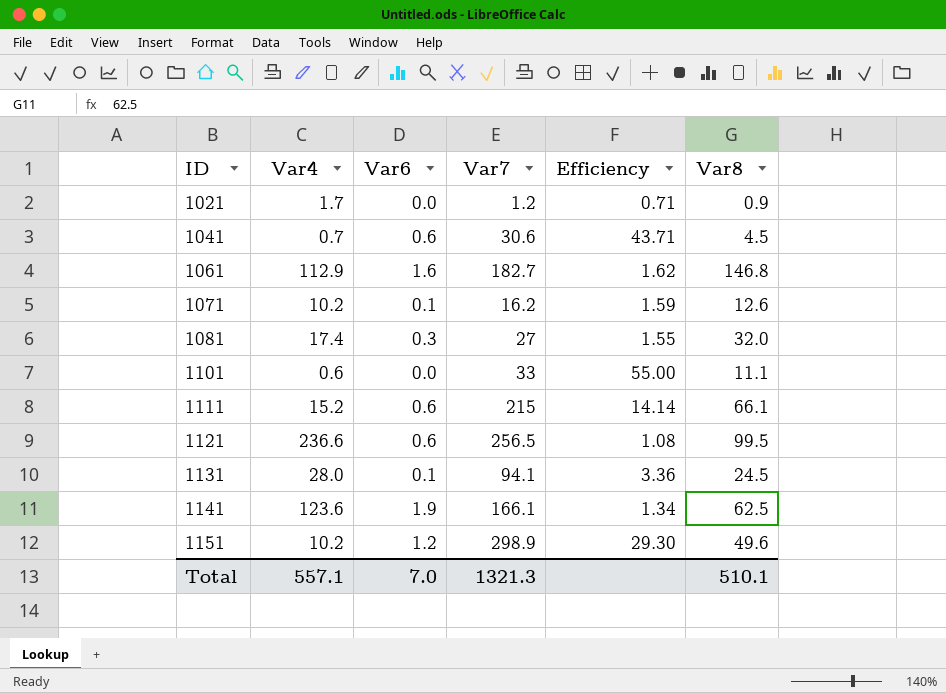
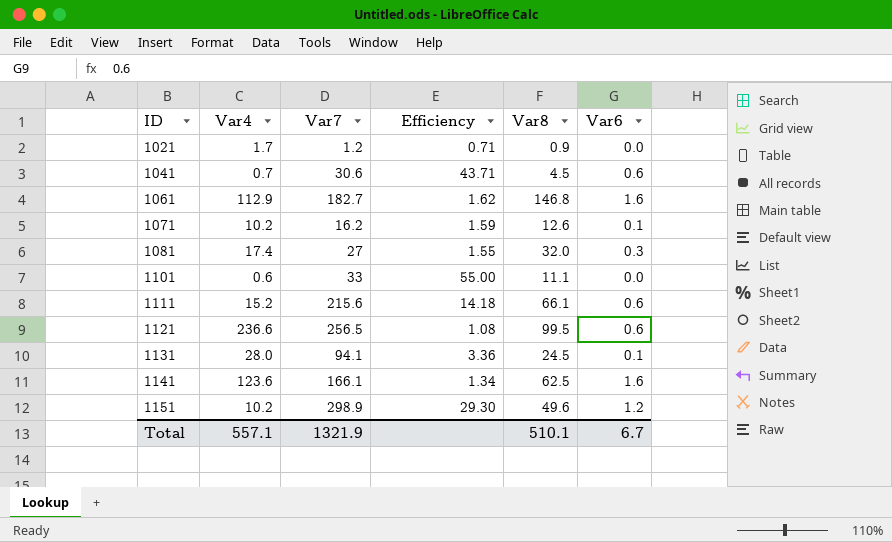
column Var6 | position: 3 -> 6
1111 | Var7: 215 -> 215.6
1111 | Efficiency: 14.14 -> 14.18
1141 | Var6: 1.9 -> 1.6
Total | Var7: 1321.3 -> 1321.9
Total | Var6: 7.0 -> 6.7

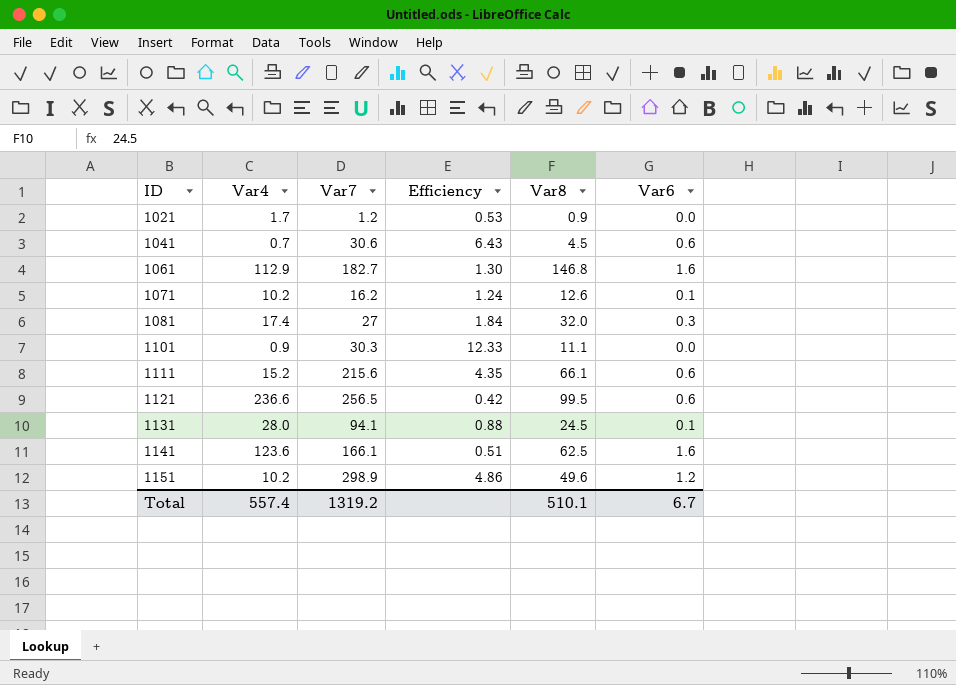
column Efficiency | formula: [Var7] / [Var4] -> [Var8] / [Var4]
1101 | Var4: 0.6 -> 0.9
1101 | Var7: 33 -> 30.3
Total | Var4: 557.1 -> 557.4
Total | Var7: 1321.9 -> 1319.2

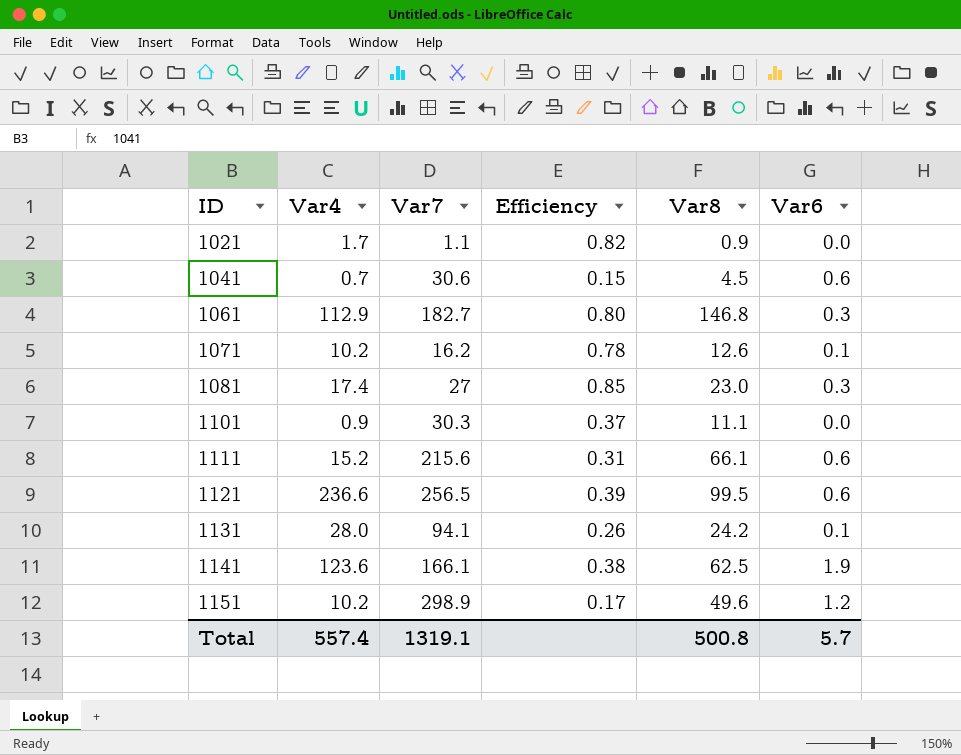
column Efficiency | formula: [Var8] / [Var4] -> [Var8] / [Var7]
1021 | Var7: 1.2 -> 1.1
1061 | Var6: 1.6 -> 0.3
1081 | Var8: 32.0 -> 23.0
1131 | Var8: 24.5 -> 24.2
1141 | Var6: 1.6 -> 1.9
Total | Var7: 1319.2 -> 1319.1
Total | Var8: 510.1 -> 500.8
Total | Var6: 6.7 -> 5.7

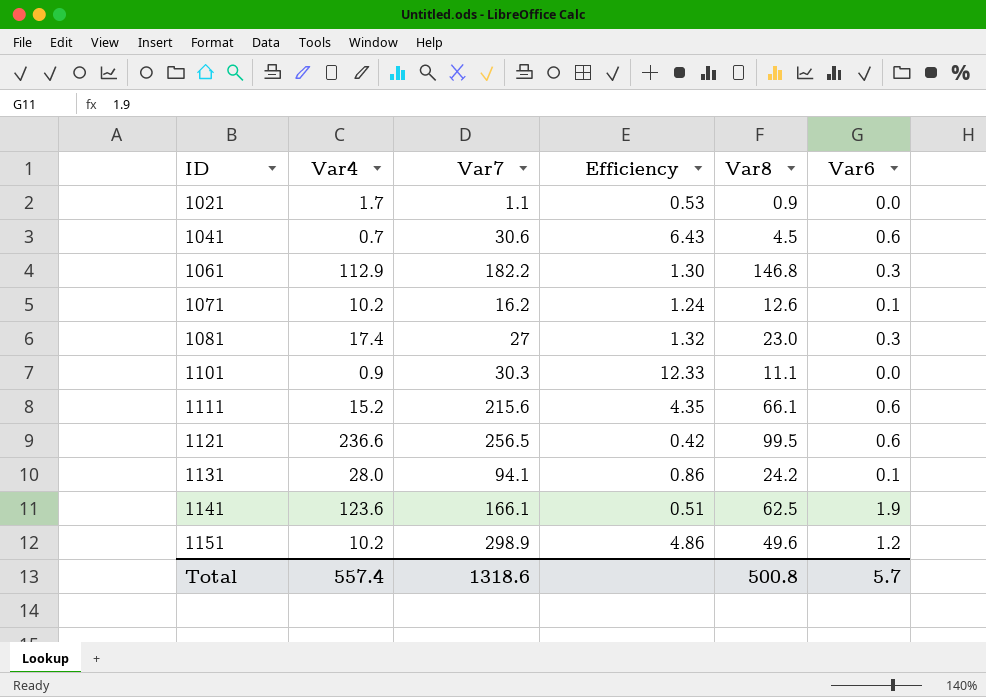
column Efficiency | formula: [Var8] / [Var7] -> [Var8] / [Var4]
1061 | Var7: 182.7 -> 182.2
Total | Var7: 1319.1 -> 1318.6

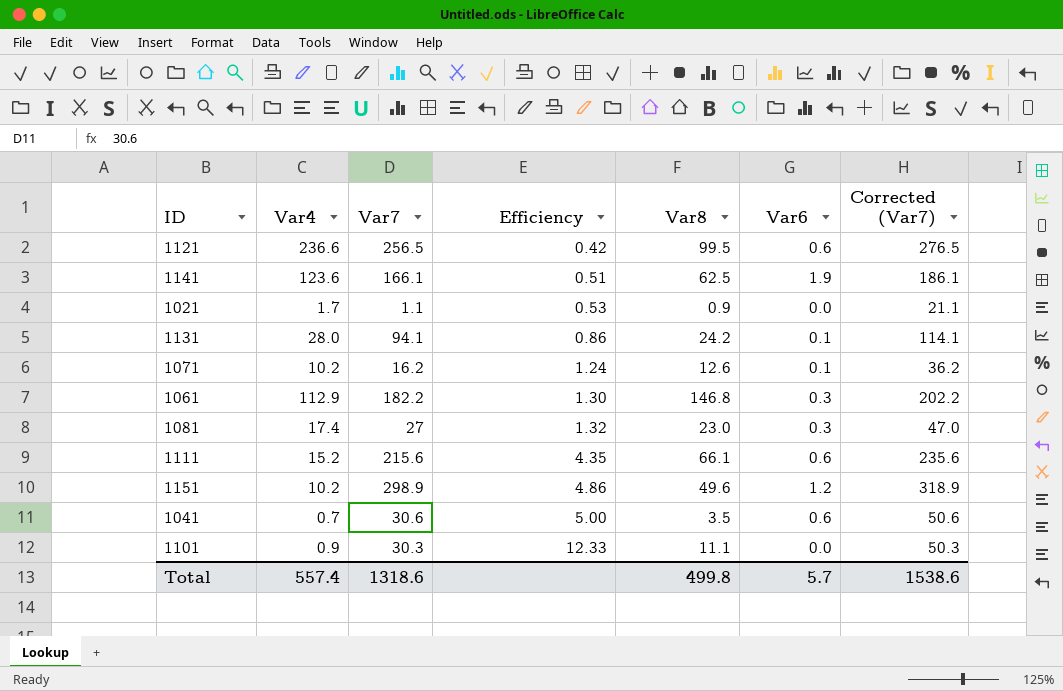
row order: ID ascending -> Efficiency ascending
column Corrected (Var7) | formula: none -> [Var7] + 20
1041 | Efficiency: 6.43 -> 5.00
1041 | Var8: 4.5 -> 3.5
Total | Var8: 500.8 -> 499.8

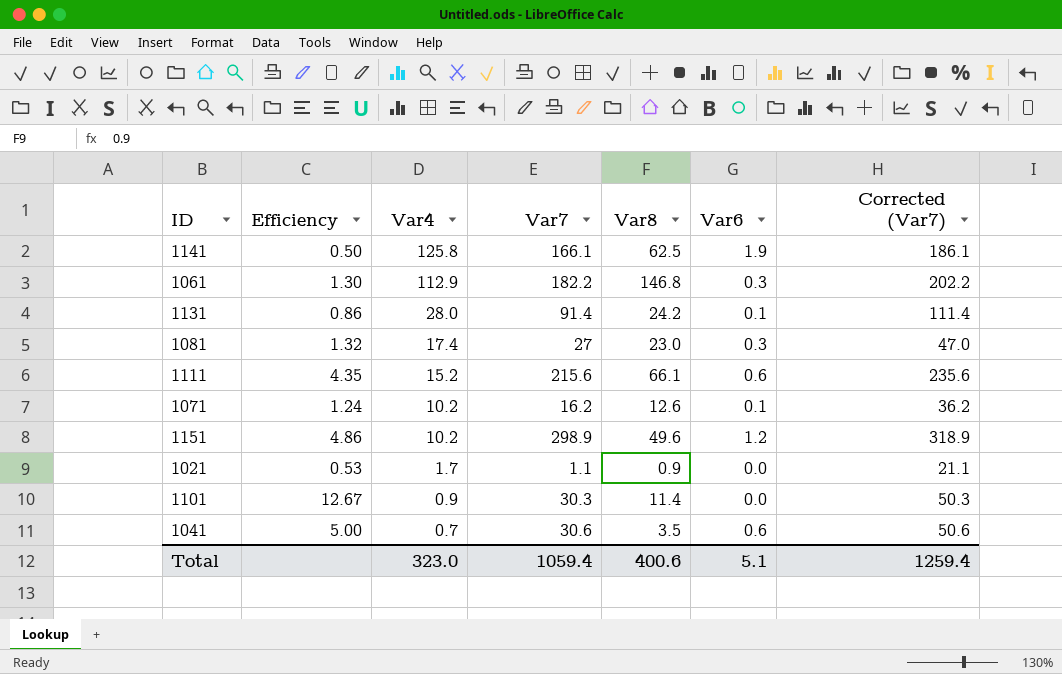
row order: Efficiency ascending -> Var4 descending
column Efficiency | position: 4 -> 2
row 1121: 236.6 | 256.5 | 0.42 | 99.5 | 0.6 | 276.5 -> none
1141 | Efficiency: 0.51 -> 0.50
1141 | Var4: 123.6 -> 125.8
1131 | Var7: 94.1 -> 91.4
1131 | Corrected (Var7): 114.1 -> 111.4
1101 | Efficiency: 12.33 -> 12.67
1101 | Var8: 11.1 -> 11.4
Total | Var4: 557.4 -> 323.0
Total | Var7: 1318.6 -> 1059.4
Total | Var8: 499.8 -> 400.6
Total | Var6: 5.7 -> 5.1
Total | Corrected (Var7): 1538.6 -> 1259.4

